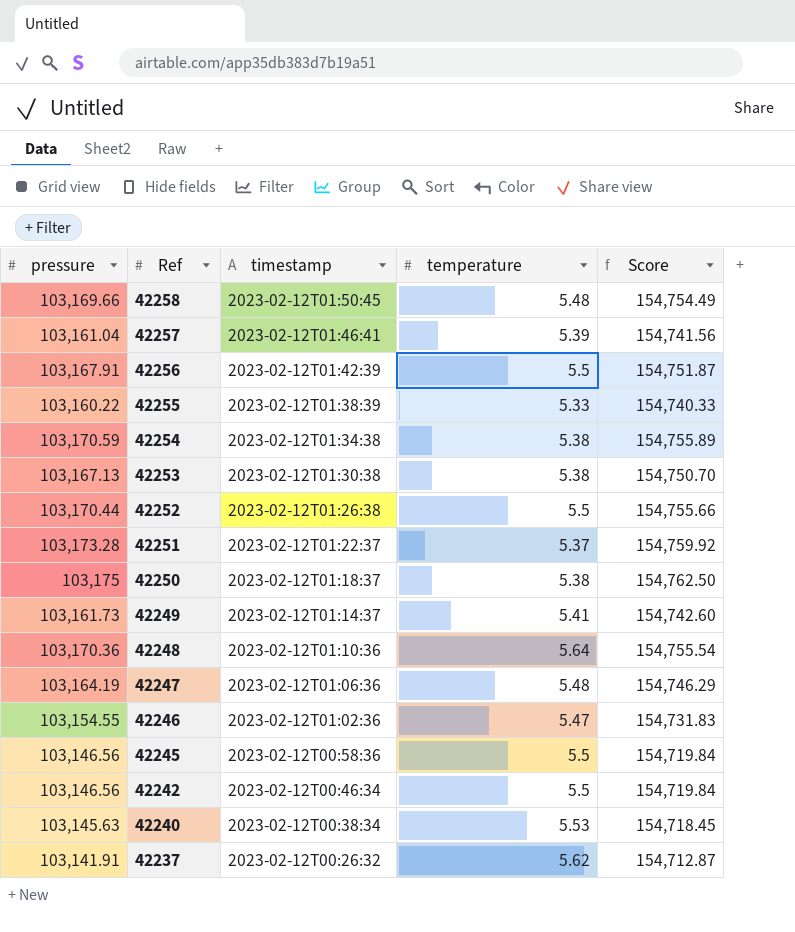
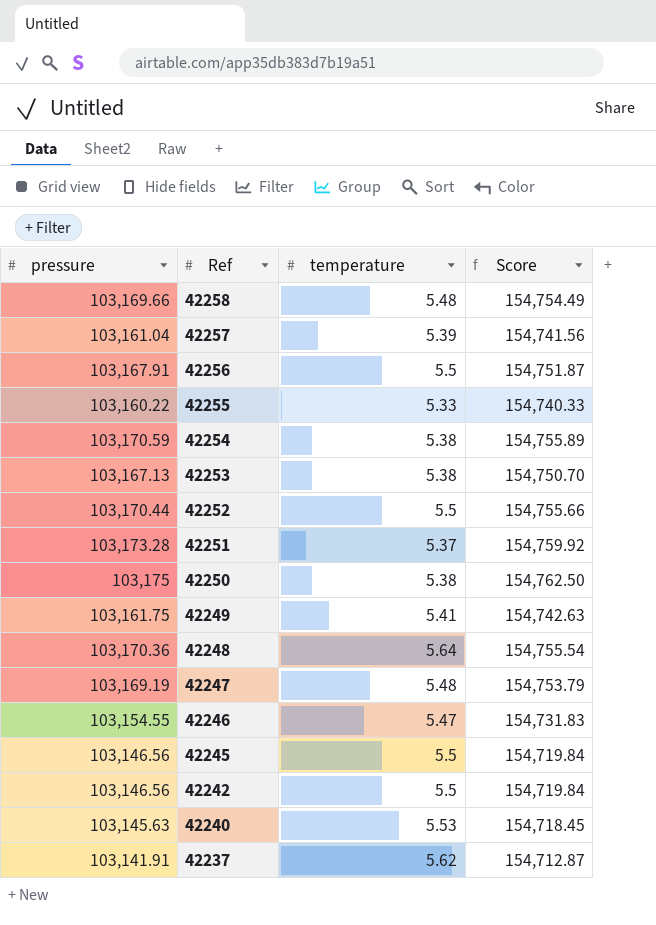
column timestamp | position: 3 -> none
42249 | pressure: 103,161.73 -> 103,161.75
42249 | Score: 154,742.60 -> 154,742.63
42247 | pressure: 103,164.19 -> 103,169.19
42247 | Score: 154,746.29 -> 154,753.79

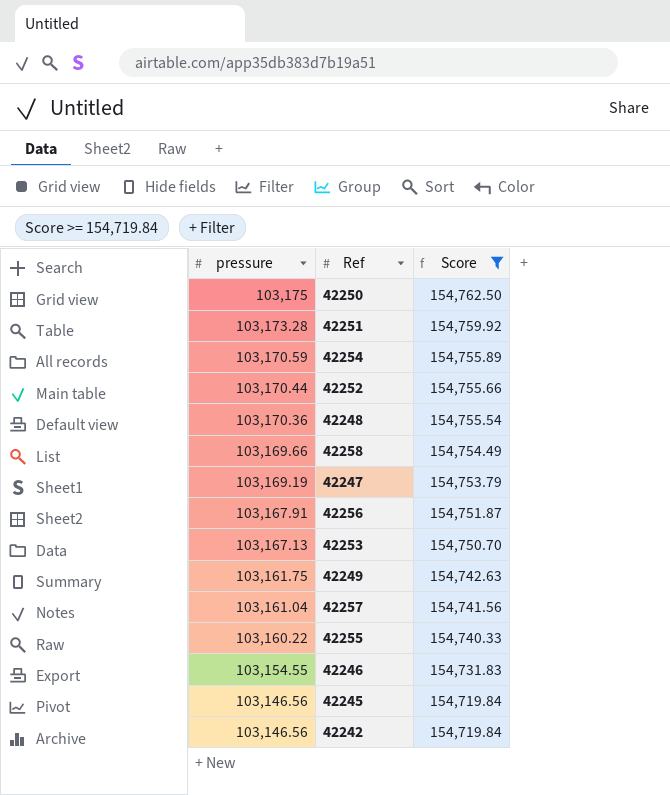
filter: none -> Score >= 154,719.84
row order: Ref descending -> pressure descending
column temperature | position: 3 -> none

